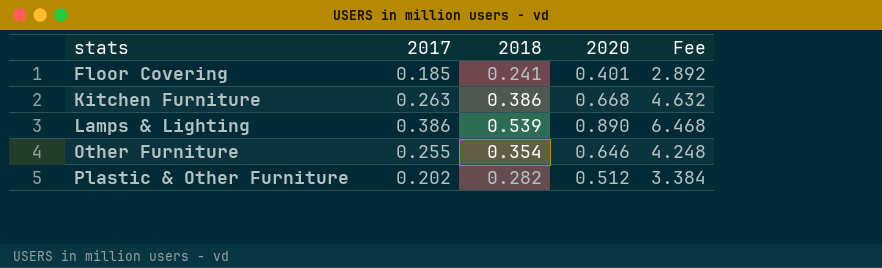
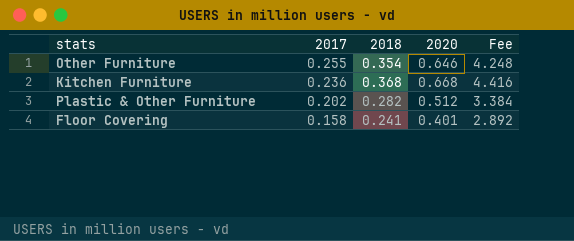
row order: stats ascending -> 2017 descending
row Lamps & Lighting: 0.386 | 0.539 | 0.890 | 6.468 -> none
Kitchen Furniture | 2017: 0.263 -> 0.236
Kitchen Furniture | 2018: 0.386 -> 0.368
Kitchen Furniture | Fee: 4.632 -> 4.416
Floor Covering | 2017: 0.185 -> 0.158

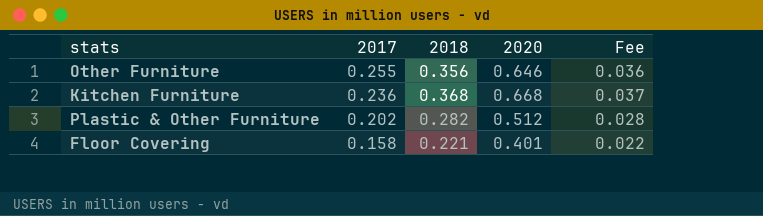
column Fee | formula: [2018] * 12 -> [2018] * 0.1
Other Furniture | 2018: 0.354 -> 0.356
Floor Covering | 2018: 0.241 -> 0.221

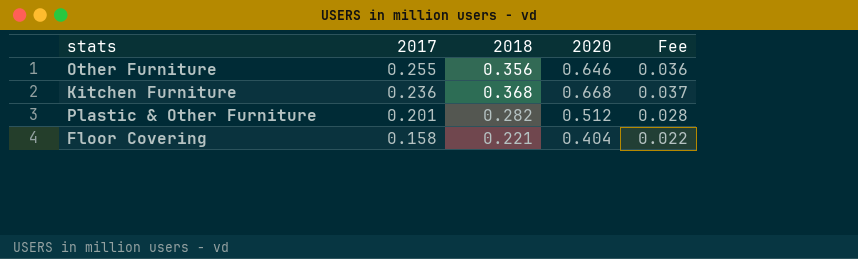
Plastic & Other Furniture | 2017: 0.202 -> 0.201
Floor Covering | 2020: 0.401 -> 0.404

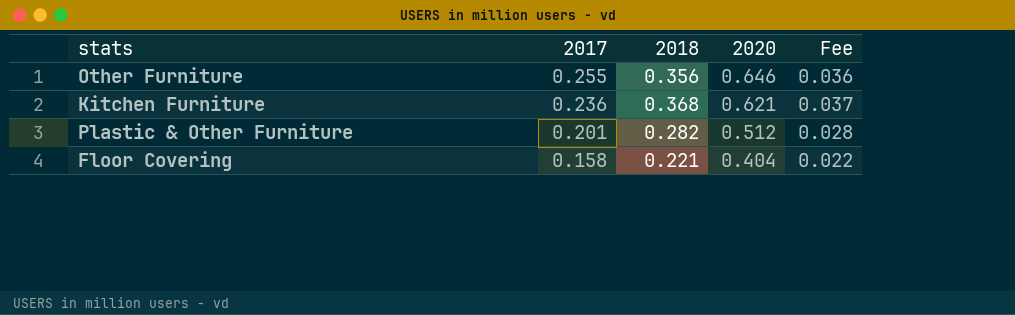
Kitchen Furniture | 2020: 0.668 -> 0.621

